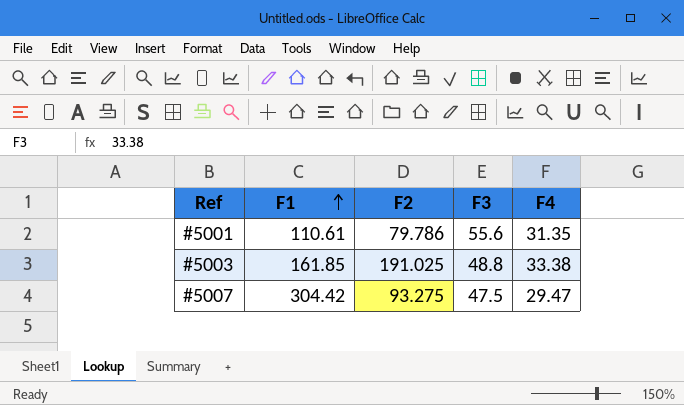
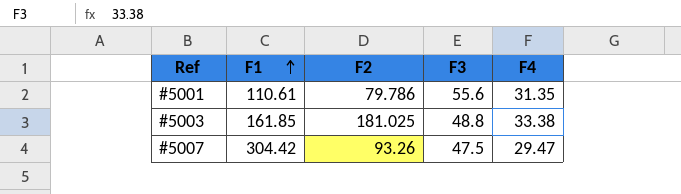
#5003 | F2: 191.025 -> 181.025
#5007 | F2: 93.275 -> 93.26

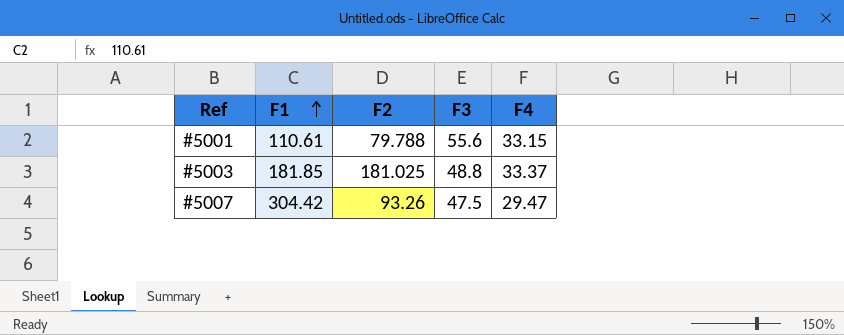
#5001 | F2: 79.786 -> 79.788
#5001 | F4: 31.35 -> 33.15
#5003 | F1: 161.85 -> 181.85
#5003 | F4: 33.38 -> 33.37

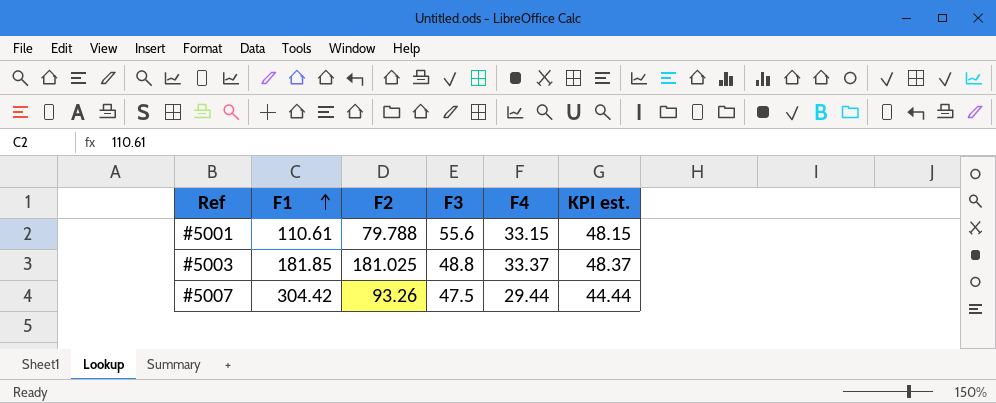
column KPI est. | formula: none -> [F4] + 15
#5007 | F4: 29.47 -> 29.44

